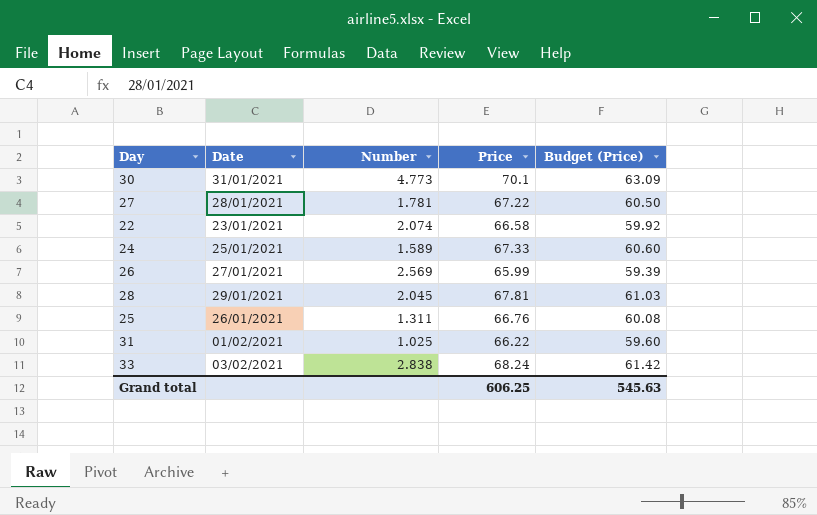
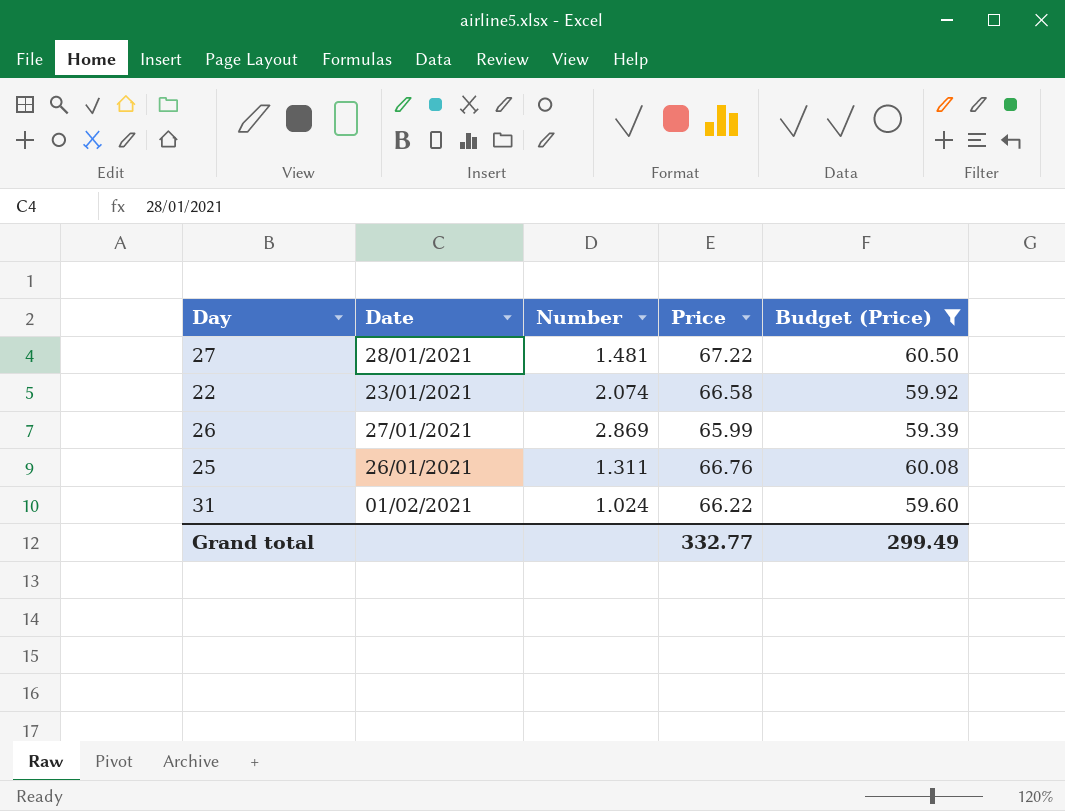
filter: none -> Budget (Price) <= 60.50
27 | Number: 1.781 -> 1.481
26 | Number: 2.569 -> 2.869
31 | Number: 1.025 -> 1.024
Grand total | Price: 606.25 -> 332.77
Grand total | Budget (Price): 545.63 -> 299.49

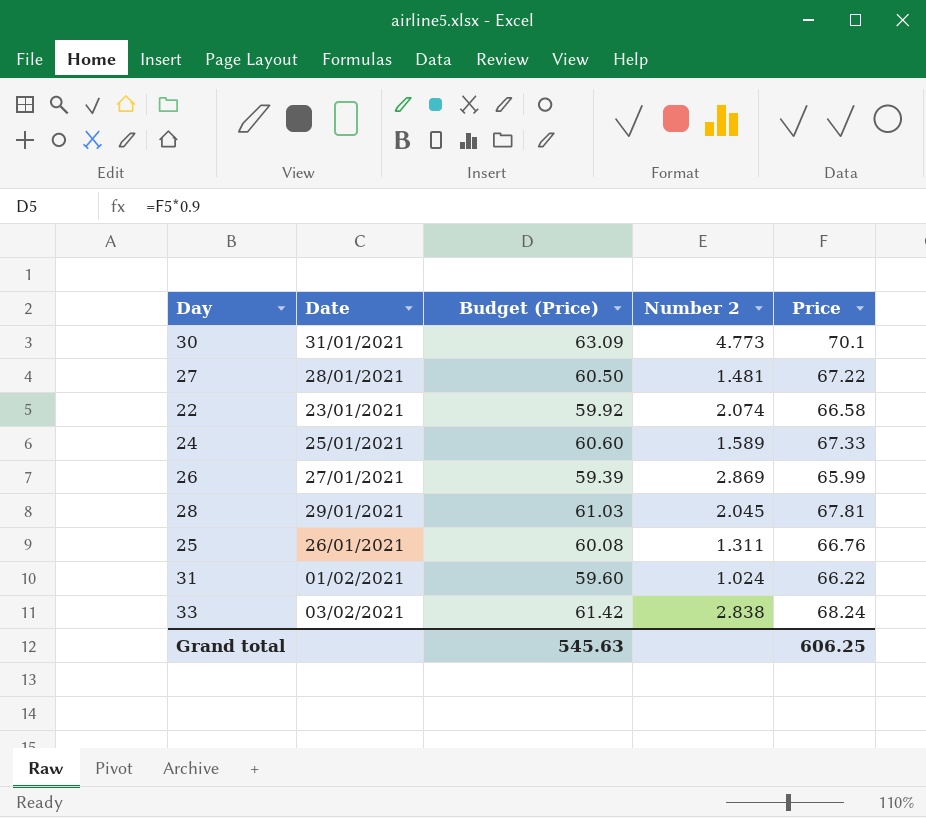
filter: Budget (Price) <= 60.50 -> none
column Budget (Price) | position: 5 -> 3
column name: Number -> Number 2
Grand total | Budget (Price): 299.49 -> 545.63
Grand total | Price: 332.77 -> 606.25

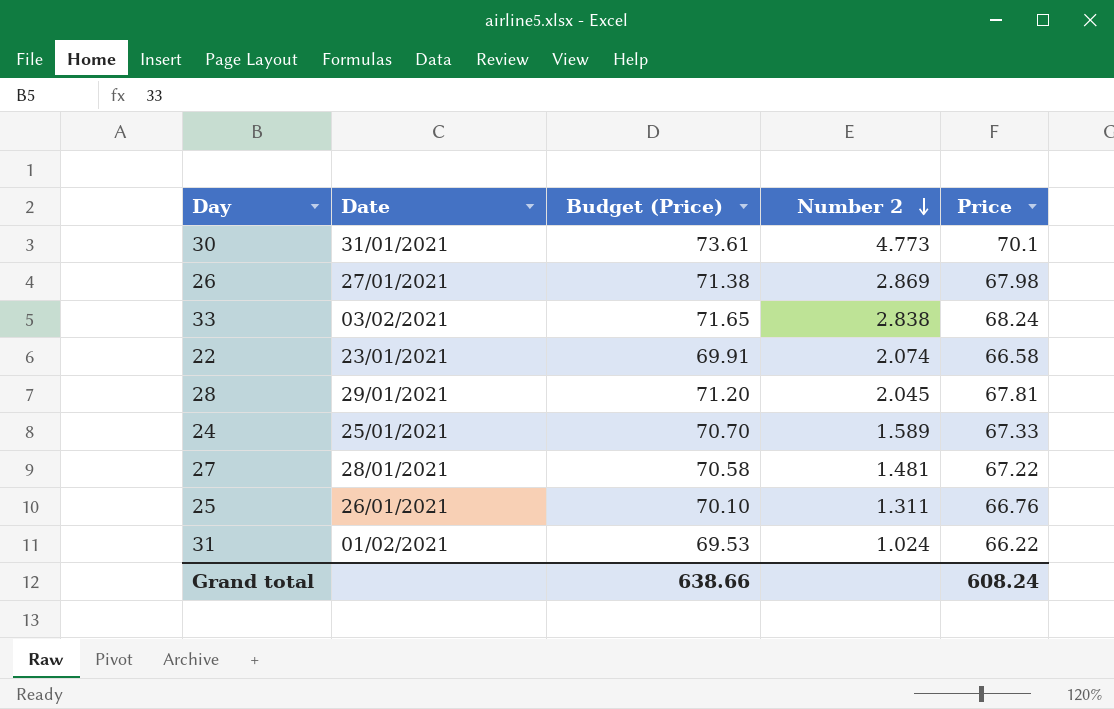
row order: none -> Number 2 descending
column Budget (Price) | formula: [Price] * 0.9 -> [Price] * 1.05
26 | Price: 65.99 -> 67.98
Grand total | Budget (Price): 545.63 -> 638.66
Grand total | Price: 606.25 -> 608.24

